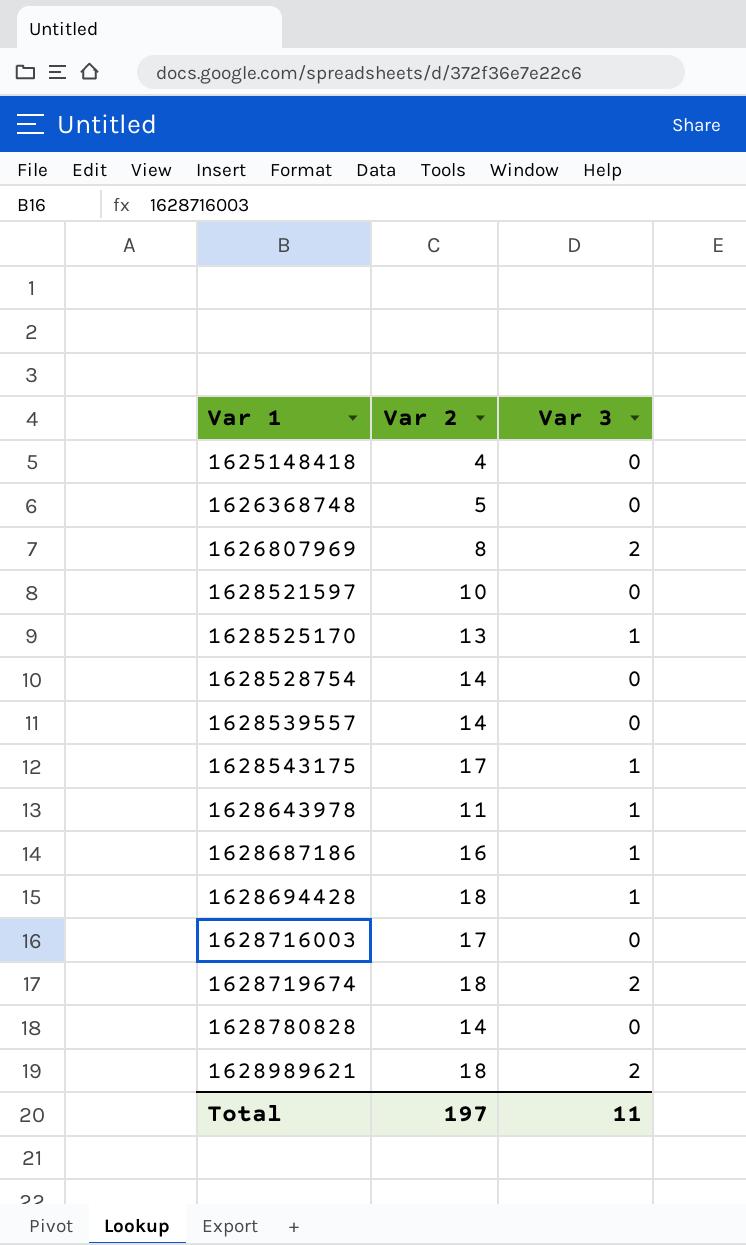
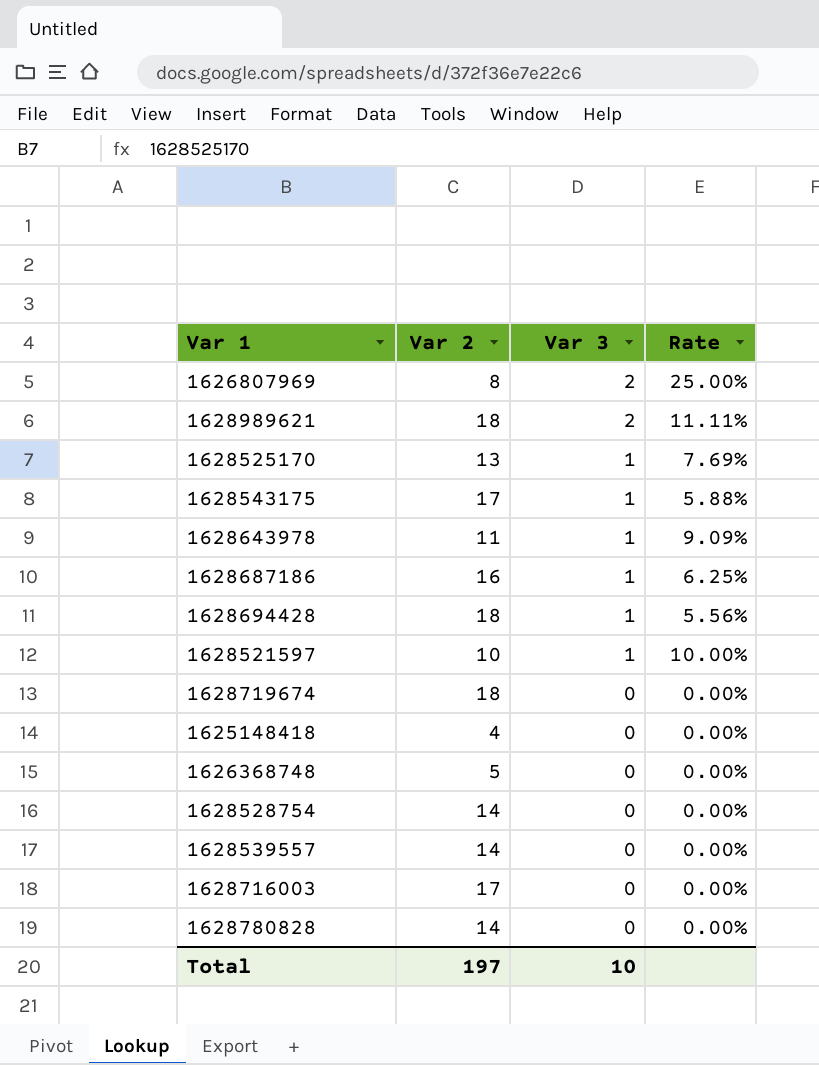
row order: Var 1 ascending -> Var 3 descending
column Rate | formula: none -> [Var 3] / [Var 2]
1628521597 | Var 3: 0 -> 1
1628719674 | Var 3: 2 -> 0
Total | Var 3: 11 -> 10

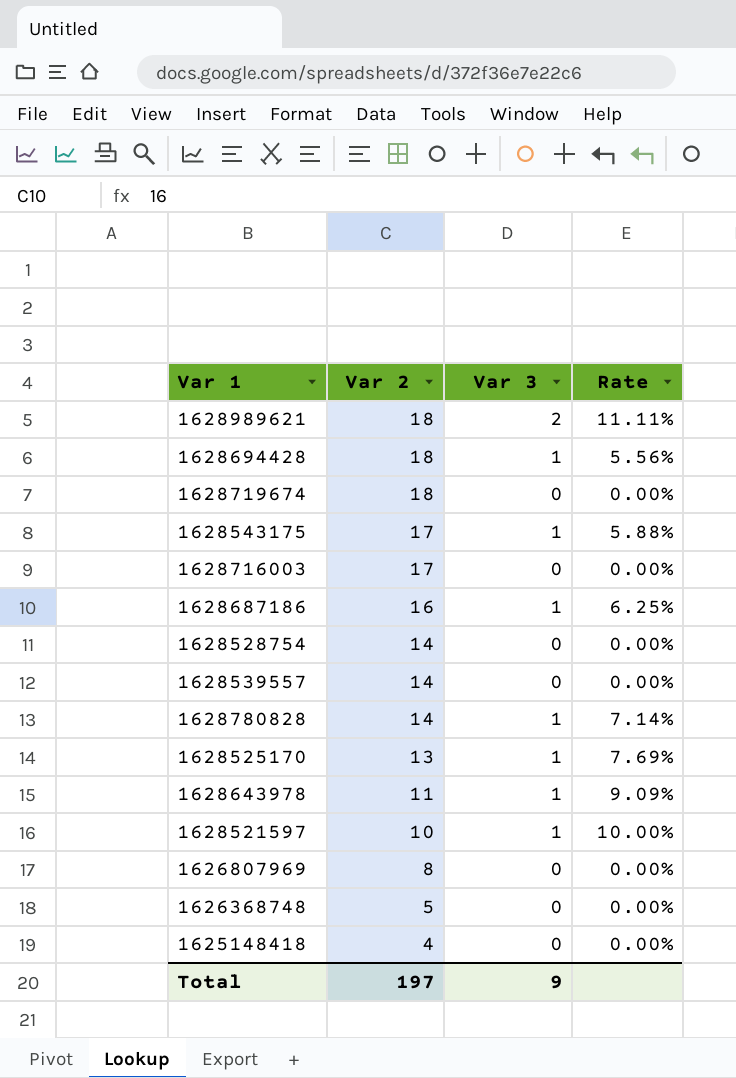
row order: Var 3 descending -> Var 2 descending
1628780828 | Var 3: 0 -> 1
1628780828 | Rate: 0.00% -> 7.14%
1626807969 | Var 3: 2 -> 0
1626807969 | Rate: 25.00% -> 0.00%
Total | Var 3: 10 -> 9

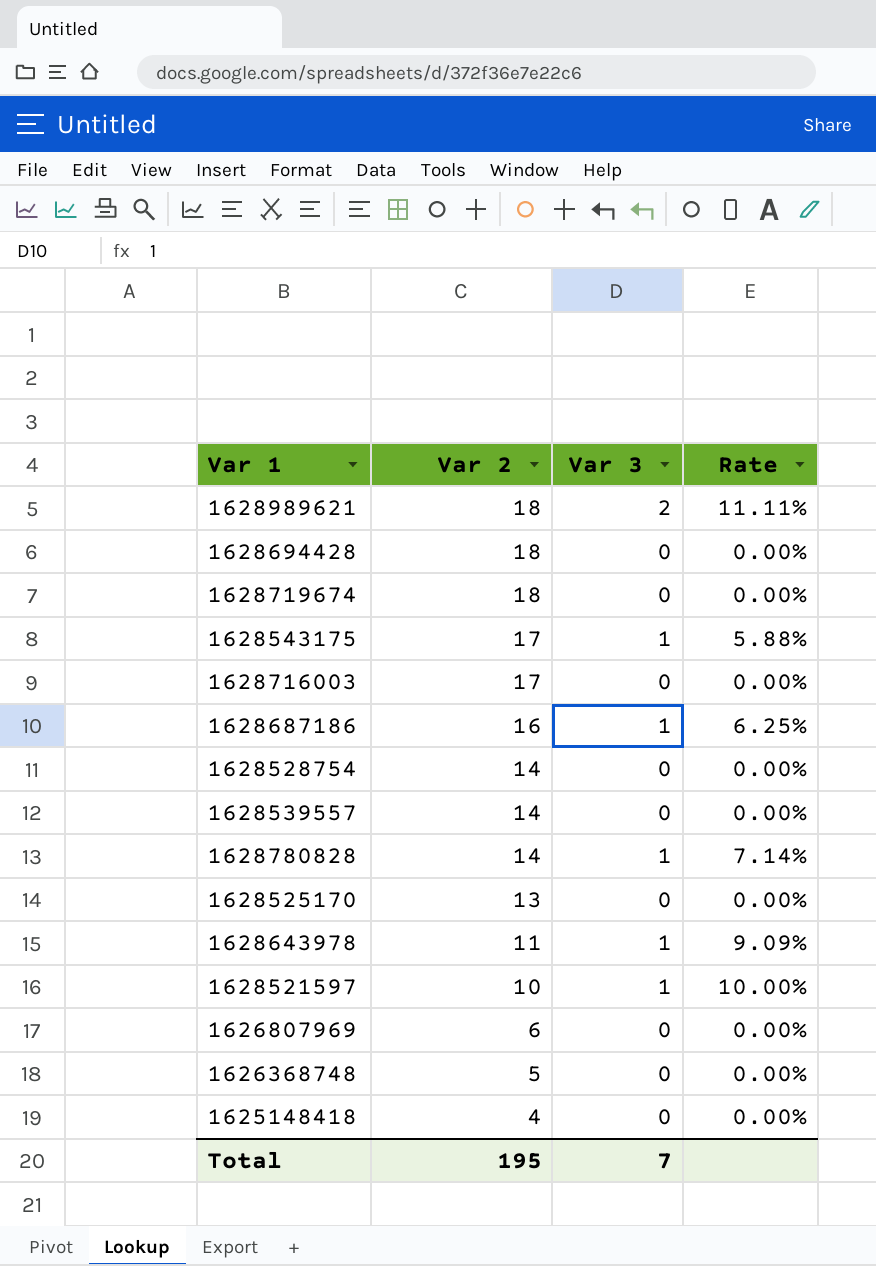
1628694428 | Var 3: 1 -> 0
1628694428 | Rate: 5.56% -> 0.00%
1628525170 | Var 3: 1 -> 0
1628525170 | Rate: 7.69% -> 0.00%
1626807969 | Var 2: 8 -> 6
Total | Var 2: 197 -> 195
Total | Var 3: 9 -> 7

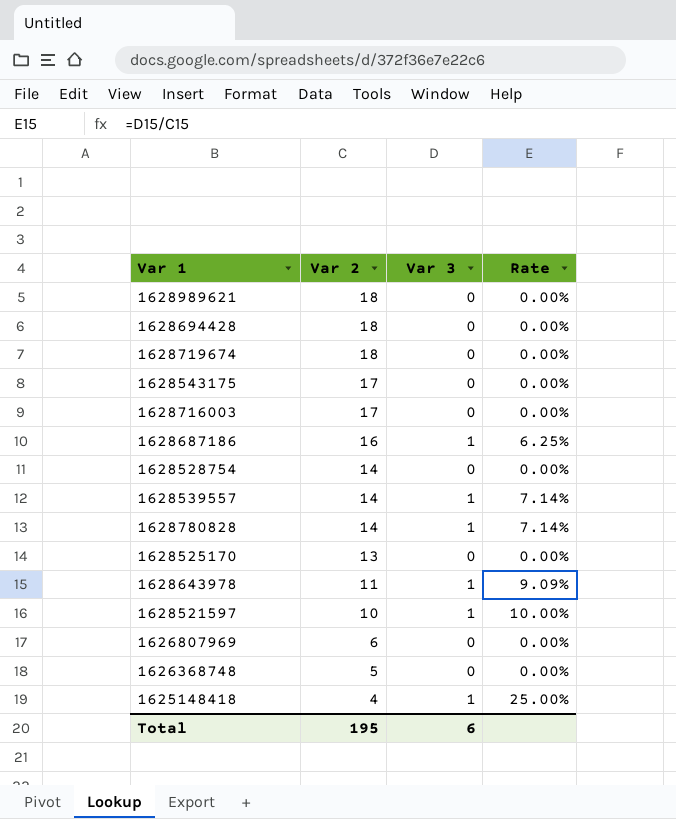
1628989621 | Var 3: 2 -> 0
1628989621 | Rate: 11.11% -> 0.00%
1628543175 | Var 3: 1 -> 0
1628543175 | Rate: 5.88% -> 0.00%
1628539557 | Var 3: 0 -> 1
1628539557 | Rate: 0.00% -> 7.14%
1625148418 | Var 3: 0 -> 1
1625148418 | Rate: 0.00% -> 25.00%
Total | Var 3: 7 -> 6

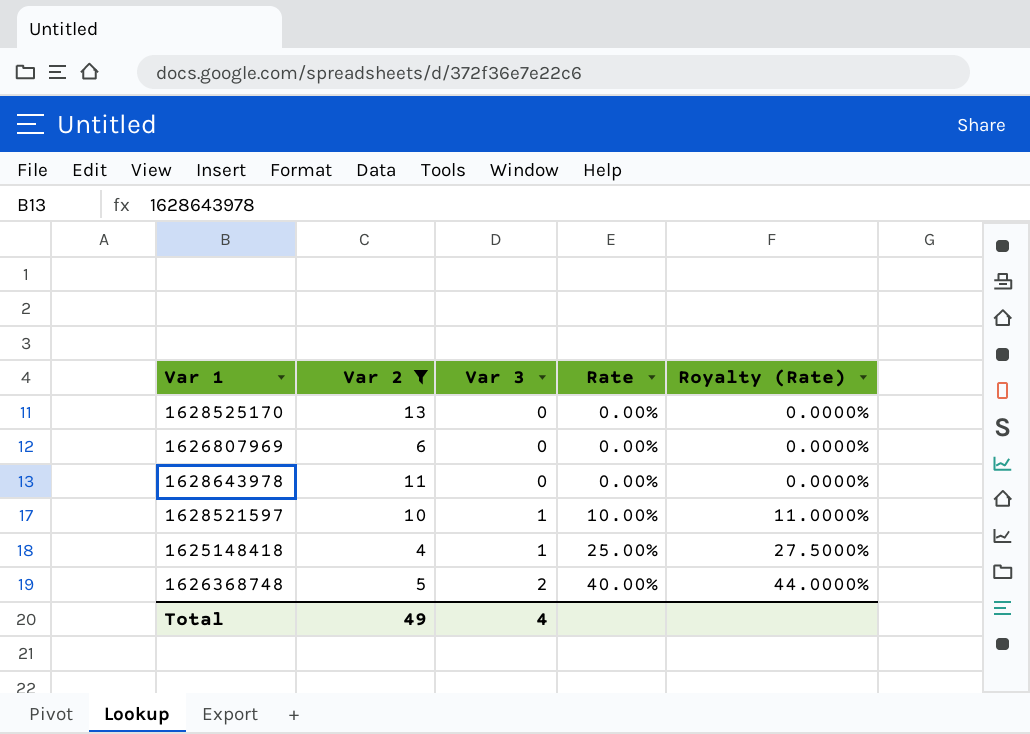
filter: none -> Var 2 <= 13
row order: Var 2 descending -> Var 3 ascending
column Royalty (Rate) | formula: none -> [Rate] * 1.1
1628643978 | Var 3: 1 -> 0
1628643978 | Rate: 9.09% -> 0.00%
1626368748 | Var 3: 0 -> 2
1626368748 | Rate: 0.00% -> 40.00%
Total | Var 2: 195 -> 49
Total | Var 3: 6 -> 4

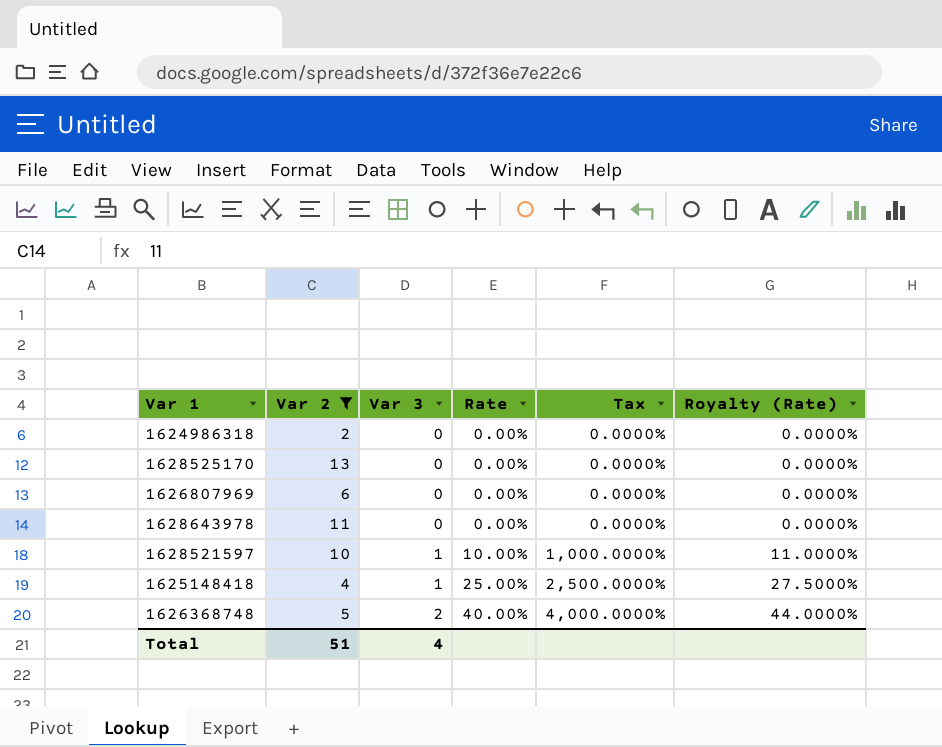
column Tax | formula: none -> [Rate] * 100
row 1624986318: none -> 2 | 0 | 0.00% | 0.0000% | 0.0000%
Total | Var 2: 49 -> 51

